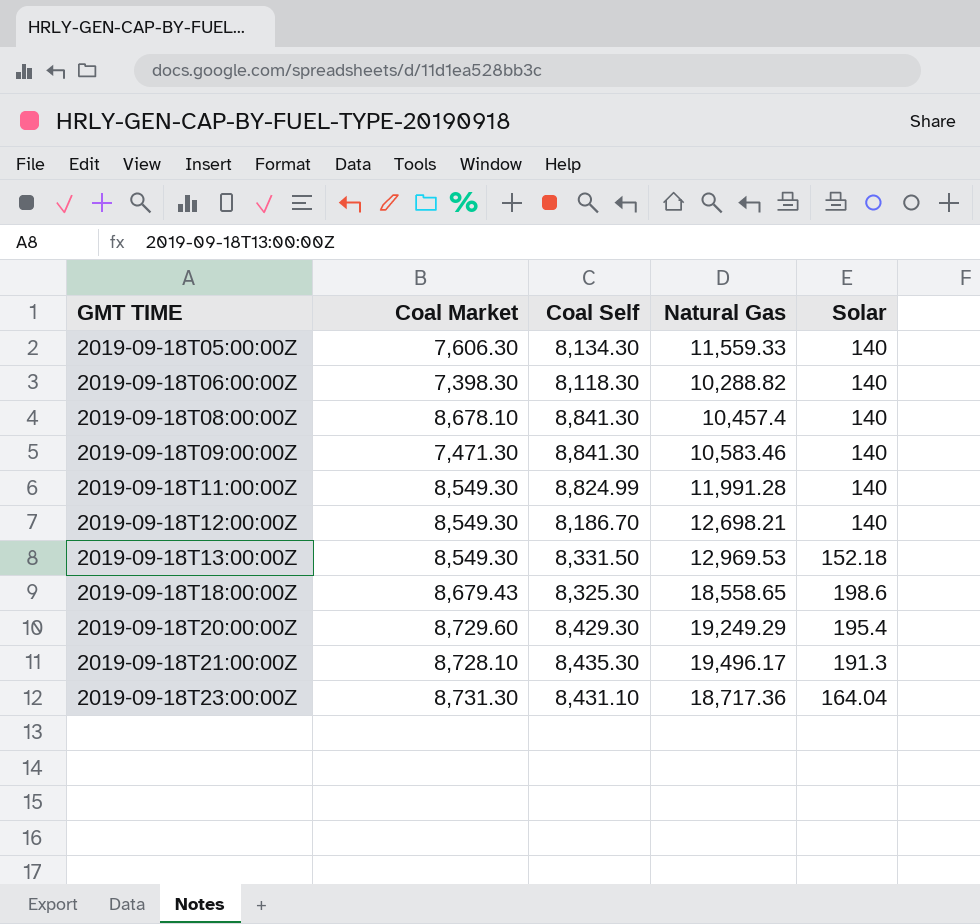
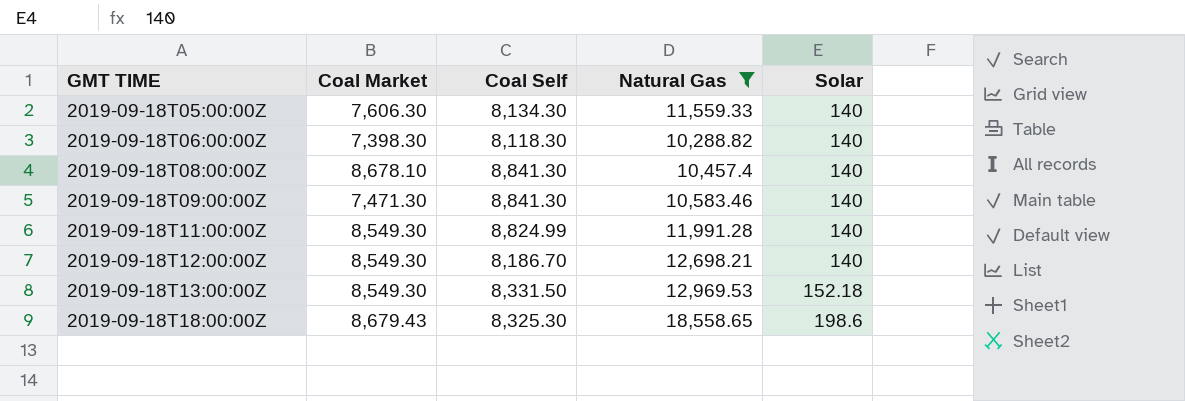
filter: none -> Natural Gas <= 18,558.65

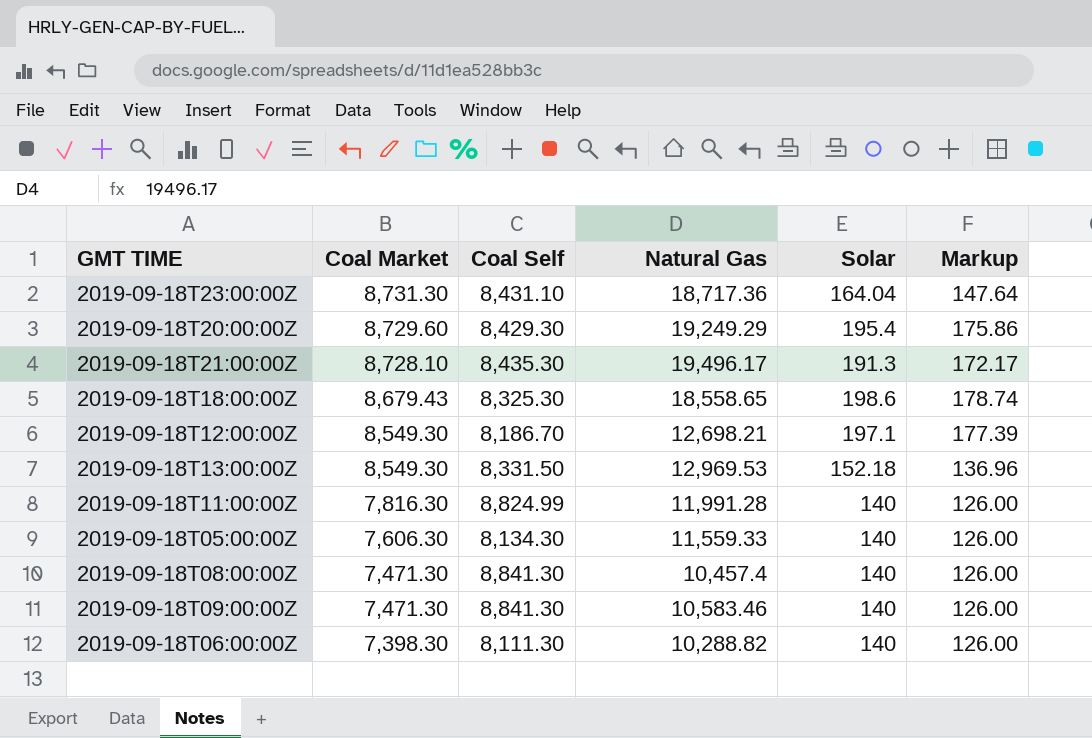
filter: Natural Gas <= 18,558.65 -> none
row order: GMT TIME ascending -> Coal Market descending
column Markup | formula: none -> [Solar] * 0.9
2019-09-18T12:00:00Z | Solar: 140 -> 197.1
2019-09-18T11:00:00Z | Coal Market: 8,549.30 -> 7,816.30
2019-09-18T08:00:00Z | Coal Market: 8,678.10 -> 7,471.30
2019-09-18T06:00:00Z | Coal Self: 8,118.30 -> 8,111.30

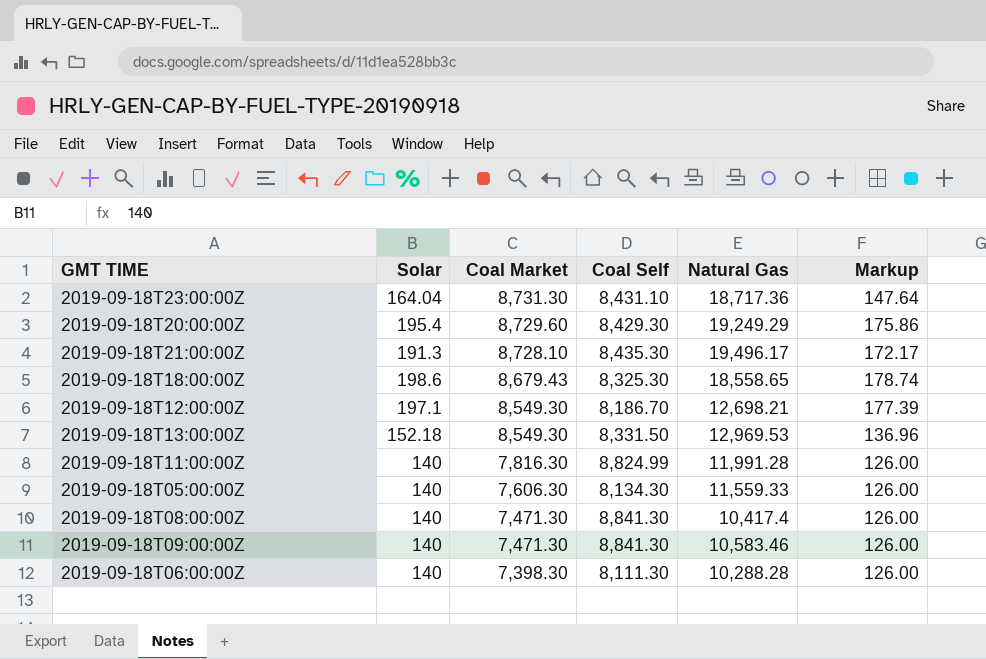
column Solar | position: 5 -> 2
2019-09-18T08:00:00Z | Natural Gas: 10,457.4 -> 10,417.4
2019-09-18T06:00:00Z | Natural Gas: 10,288.82 -> 10,288.28

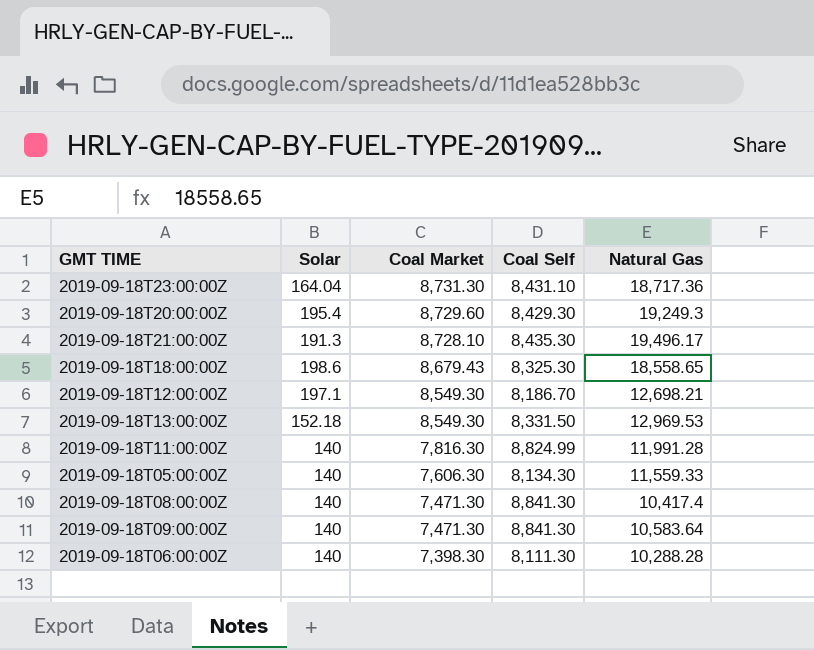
column Markup | formula: [Solar] * 0.9 -> none
2019-09-18T20:00:00Z | Natural Gas: 19,249.29 -> 19,249.3
2019-09-18T09:00:00Z | Natural Gas: 10,583.46 -> 10,583.64

